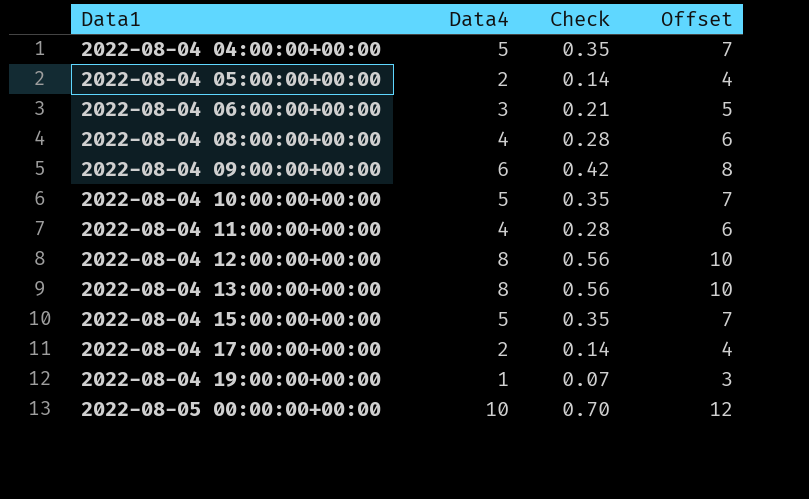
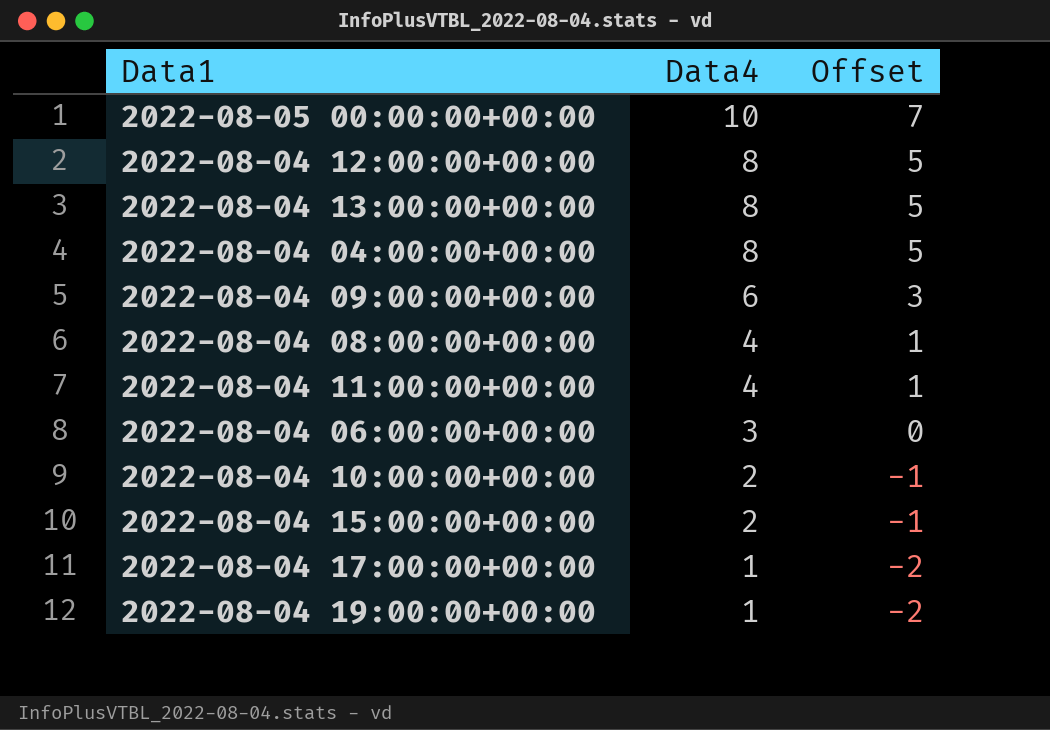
row order: Data1 ascending -> Data4 descending
column Check | formula: [Data4] * 0.07 -> none
column Offset | formula: [Data4] + 2 -> [Data4] - 3
row 2022-08-04 05:00:00+00:00: 2 | 0.14 | 4 -> none
2022-08-04 04:00:00+00:00 | Data4: 5 -> 8
2022-08-04 10:00:00+00:00 | Data4: 5 -> 2
2022-08-04 15:00:00+00:00 | Data4: 5 -> 2
2022-08-04 17:00:00+00:00 | Data4: 2 -> 1

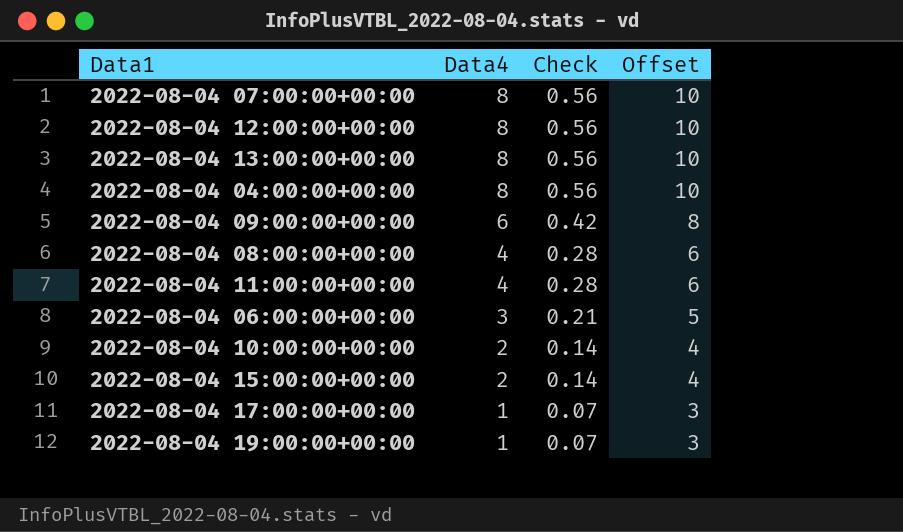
column Check | formula: none -> [Data4] * 0.07
column Offset | formula: [Data4] - 3 -> [Data4] + 2
row 2022-08-05 00:00:00+00:00: 10 | 7 -> none
row 2022-08-04 07:00:00+00:00: none -> 8 | 0.56 | 10

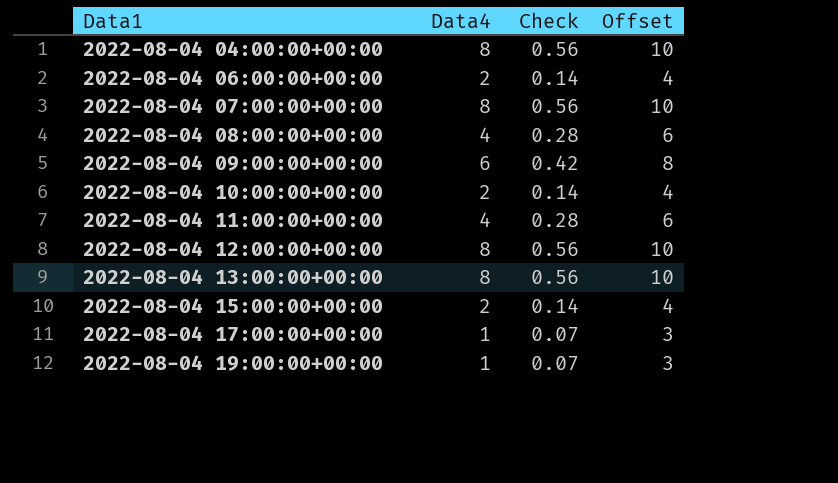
row order: Data4 descending -> Data1 ascending
2022-08-04 06:00:00+00:00 | Data4: 3 -> 2
2022-08-04 06:00:00+00:00 | Check: 0.21 -> 0.14
2022-08-04 06:00:00+00:00 | Offset: 5 -> 4

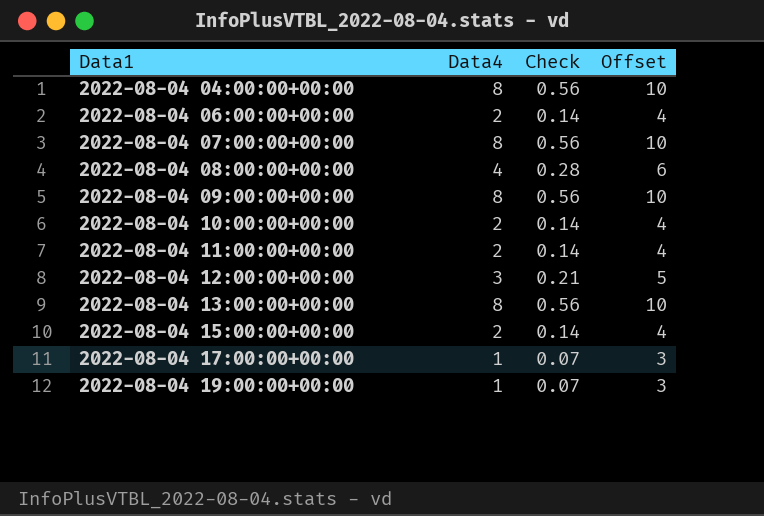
2022-08-04 09:00:00+00:00 | Data4: 6 -> 8
2022-08-04 09:00:00+00:00 | Check: 0.42 -> 0.56
2022-08-04 09:00:00+00:00 | Offset: 8 -> 10
2022-08-04 11:00:00+00:00 | Data4: 4 -> 2
2022-08-04 11:00:00+00:00 | Check: 0.28 -> 0.14
2022-08-04 11:00:00+00:00 | Offset: 6 -> 4
2022-08-04 12:00:00+00:00 | Data4: 8 -> 3
2022-08-04 12:00:00+00:00 | Check: 0.56 -> 0.21
2022-08-04 12:00:00+00:00 | Offset: 10 -> 5

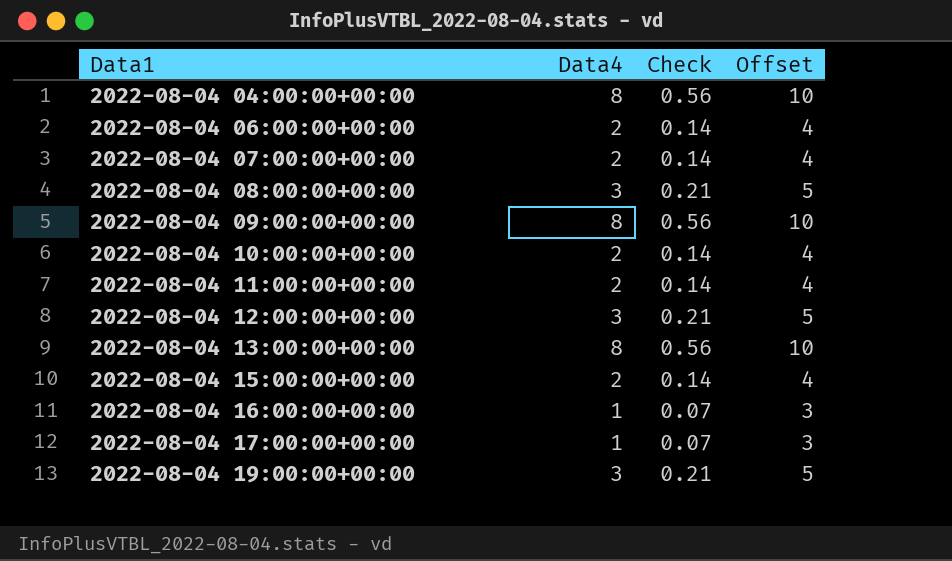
2022-08-04 07:00:00+00:00 | Data4: 8 -> 2
2022-08-04 07:00:00+00:00 | Check: 0.56 -> 0.14
2022-08-04 07:00:00+00:00 | Offset: 10 -> 4
2022-08-04 08:00:00+00:00 | Data4: 4 -> 3
2022-08-04 08:00:00+00:00 | Check: 0.28 -> 0.21
2022-08-04 08:00:00+00:00 | Offset: 6 -> 5
row 2022-08-04 16:00:00+00:00: none -> 1 | 0.07 | 3
2022-08-04 19:00:00+00:00 | Data4: 1 -> 3
2022-08-04 19:00:00+00:00 | Check: 0.07 -> 0.21
2022-08-04 19:00:00+00:00 | Offset: 3 -> 5

